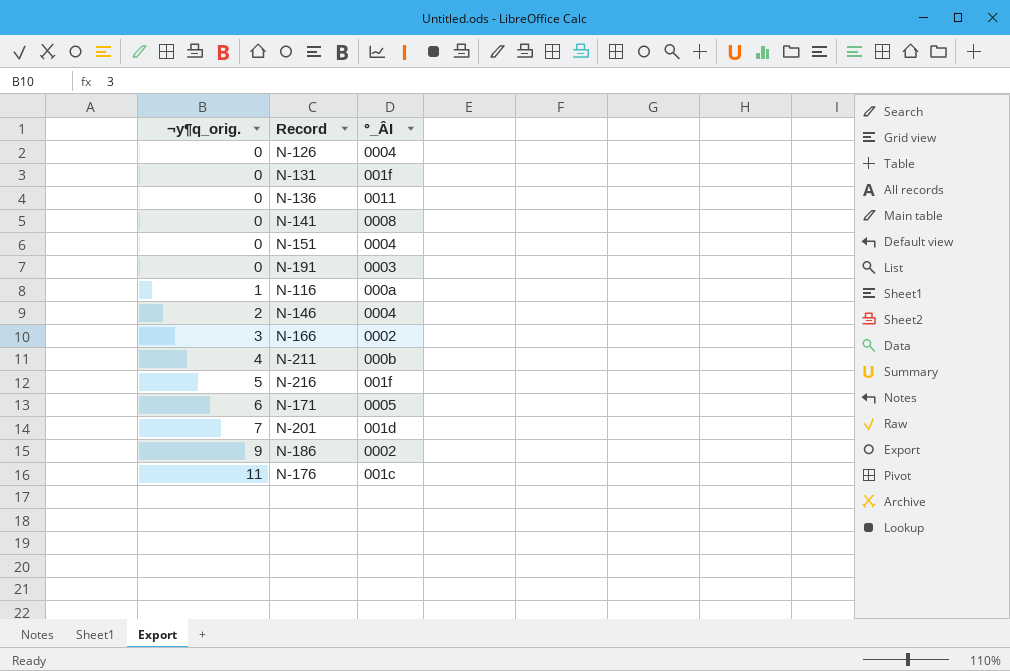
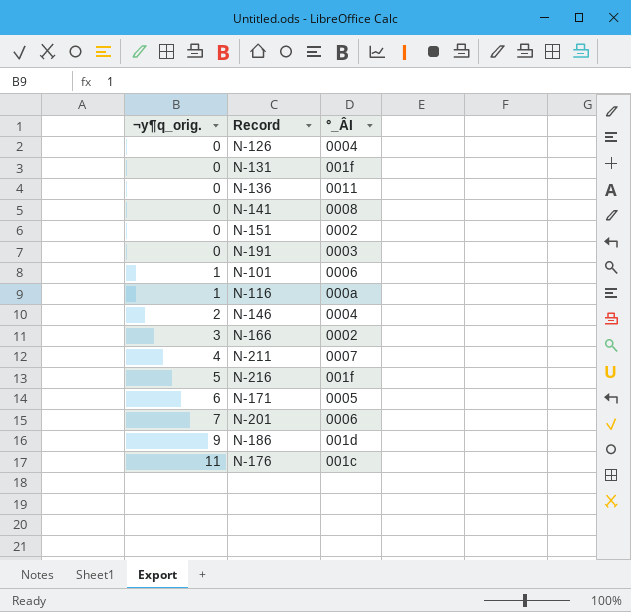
N-151 | °_ÂI: 0004 -> 0002
row N-101: none -> 1 | 0006
N-211 | °_ÂI: 000b -> 0007
N-201 | °_ÂI: 001d -> 0006
N-186 | °_ÂI: 0002 -> 001d

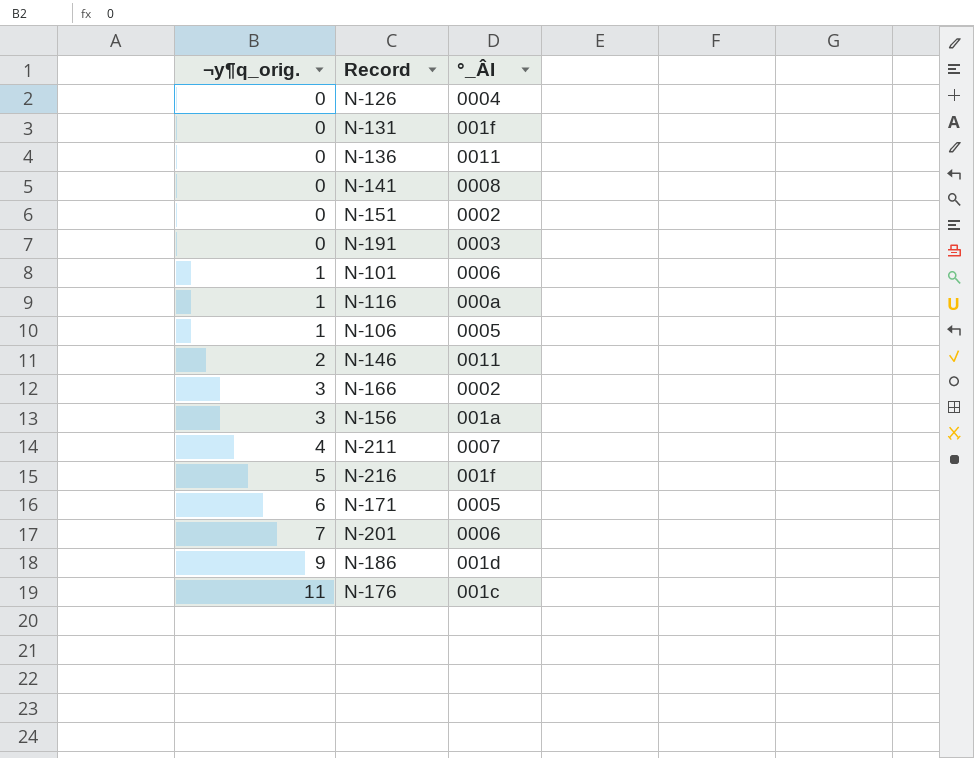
row N-106: none -> 1 | 0005
N-146 | °_ÂI: 0004 -> 0011
row N-156: none -> 3 | 001a

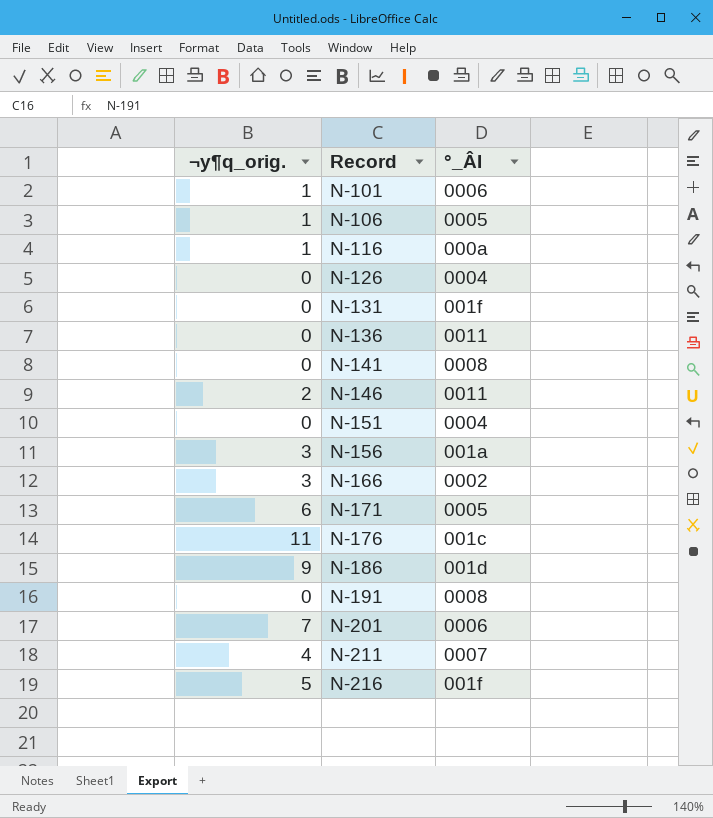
row order: ¬y¶q_orig. ascending -> Record ascending
N-151 | °_ÂI: 0002 -> 0004
N-191 | °_ÂI: 0003 -> 0008

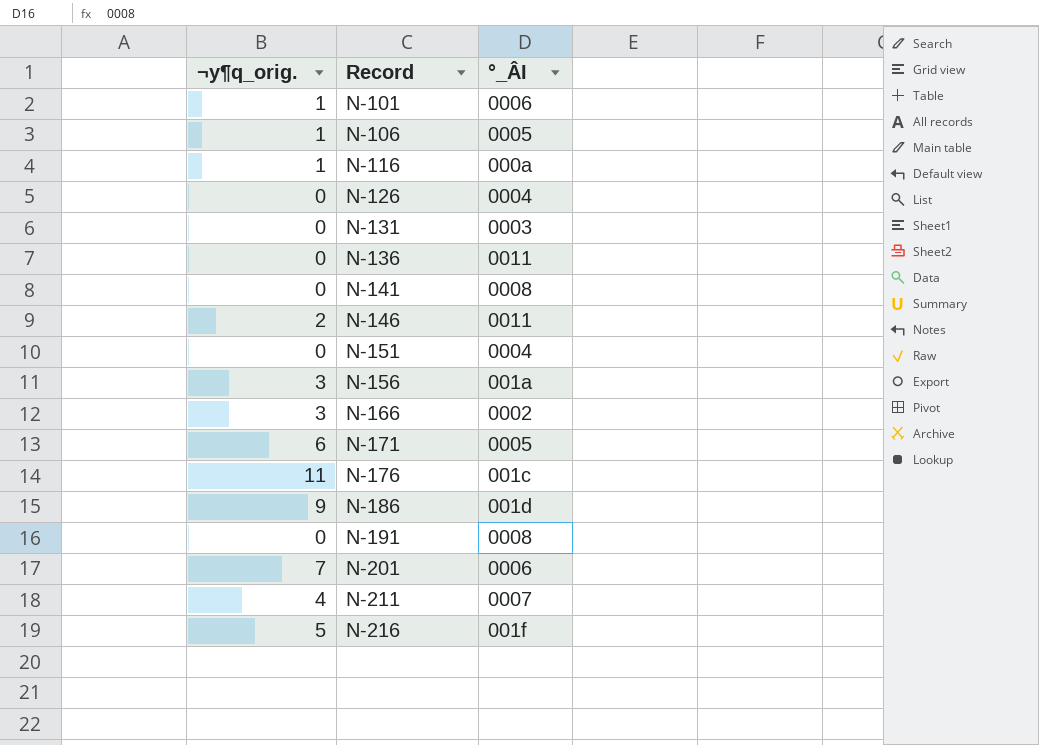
N-131 | °_ÂI: 001f -> 0003

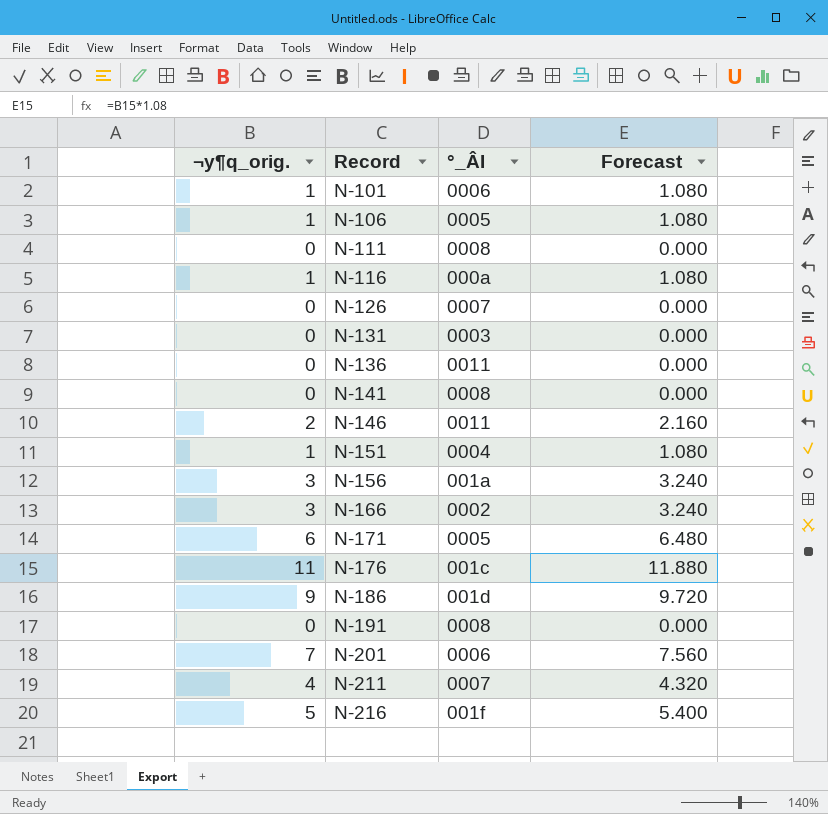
column Forecast | formula: none -> [¬y¶q_orig.] * 1.08
row N-111: none -> 0 | 0008 | 0.000
N-126 | °_ÂI: 0004 -> 0007
N-151 | ¬y¶q_orig.: 0 -> 1

